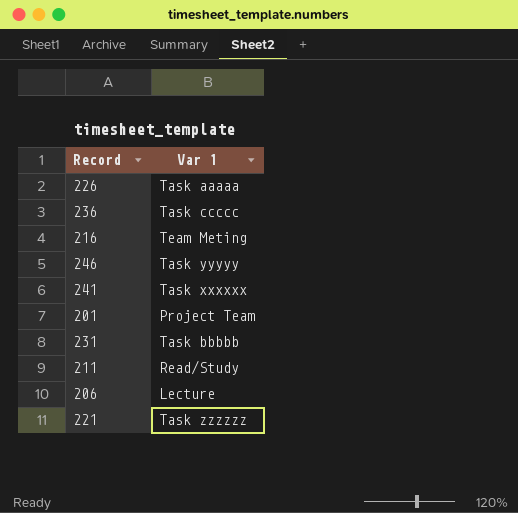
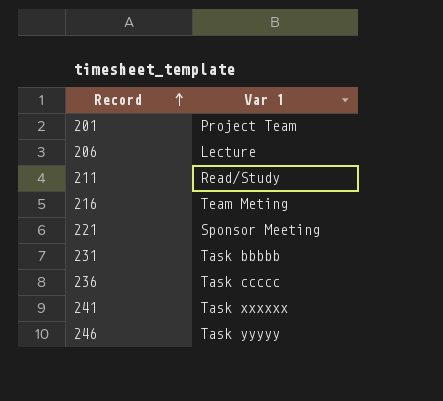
row order: none -> Record ascending
row 226: Task aaaaa -> none
221 | Var 1: Task zzzzzz -> Sponsor Meeting

